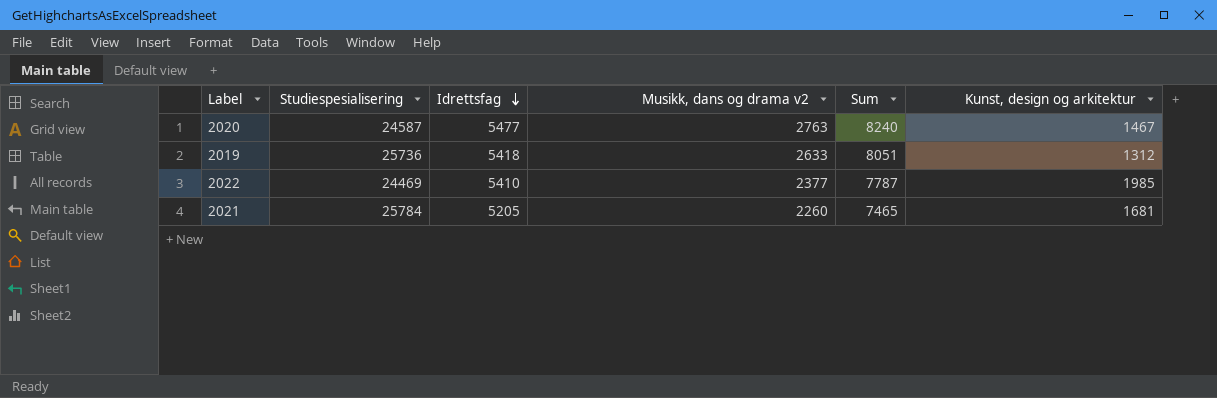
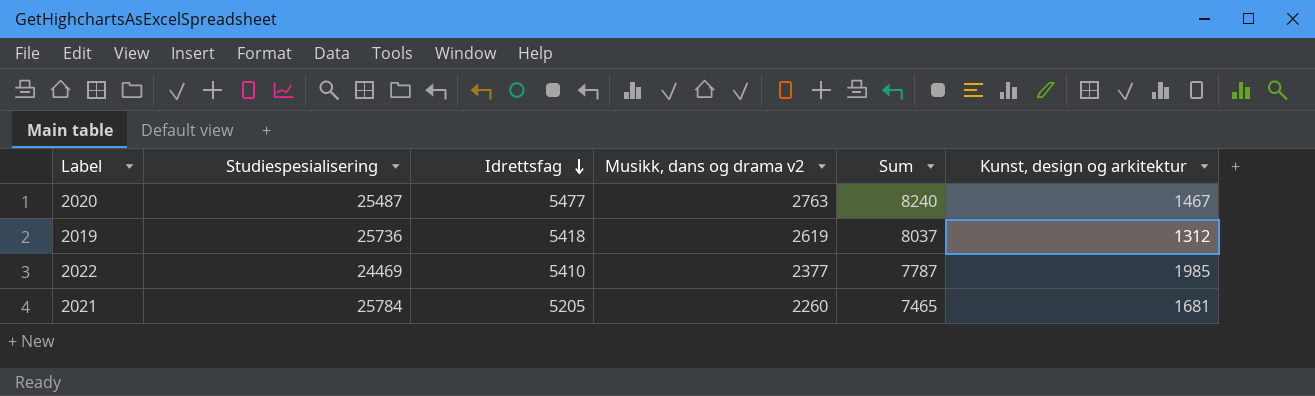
2020 | Studiespesialisering: 24587 -> 25487
2019 | Musikk, dans og drama v2: 2633 -> 2619
2019 | Sum: 8051 -> 8037

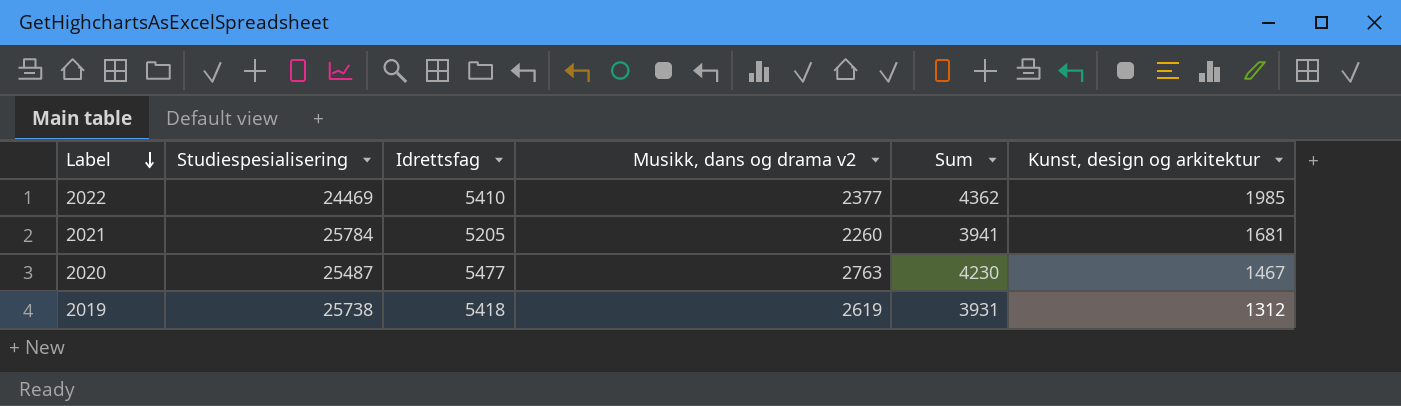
row order: Idrettsfag descending -> Label descending
column Sum | formula: [Idrettsfag] + [Musikk, dans og drama v2] -> [Musikk, dans og drama v2] + [Kunst, design og arkitektur]
2019 | Studiespesialisering: 25736 -> 25738

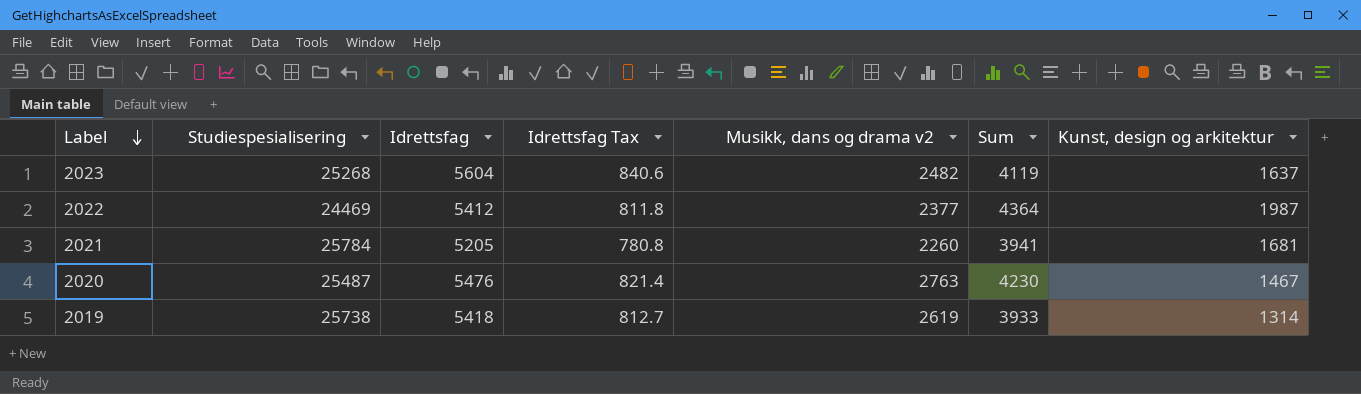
column Idrettsfag Tax | formula: none -> [Idrettsfag] * 0.15
row 2023: none -> 25268 | 5604 | 840.6 | 2482 | 4119 | 1637
2022 | Idrettsfag: 5410 -> 5412
2022 | Sum: 4362 -> 4364
2022 | Kunst, design og arkitektur: 1985 -> 1987
2020 | Idrettsfag: 5477 -> 5476
2019 | Sum: 3931 -> 3933
2019 | Kunst, design og arkitektur: 1312 -> 1314

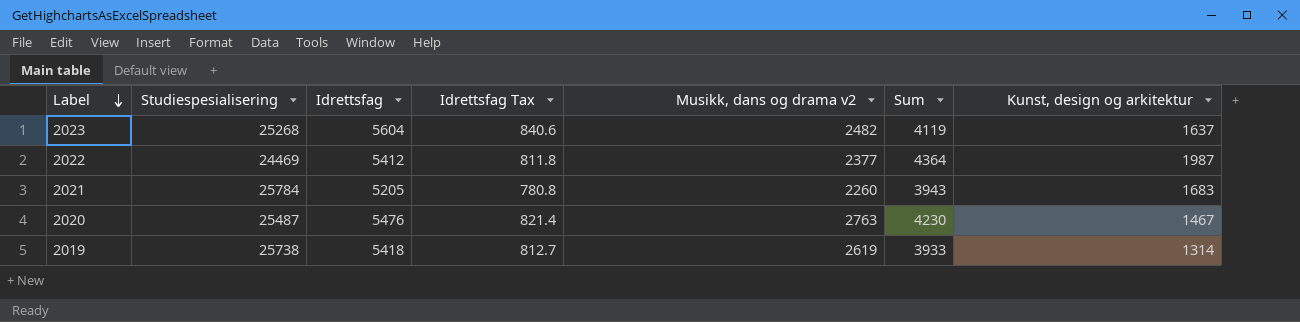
2021 | Sum: 3941 -> 3943
2021 | Kunst, design og arkitektur: 1681 -> 1683

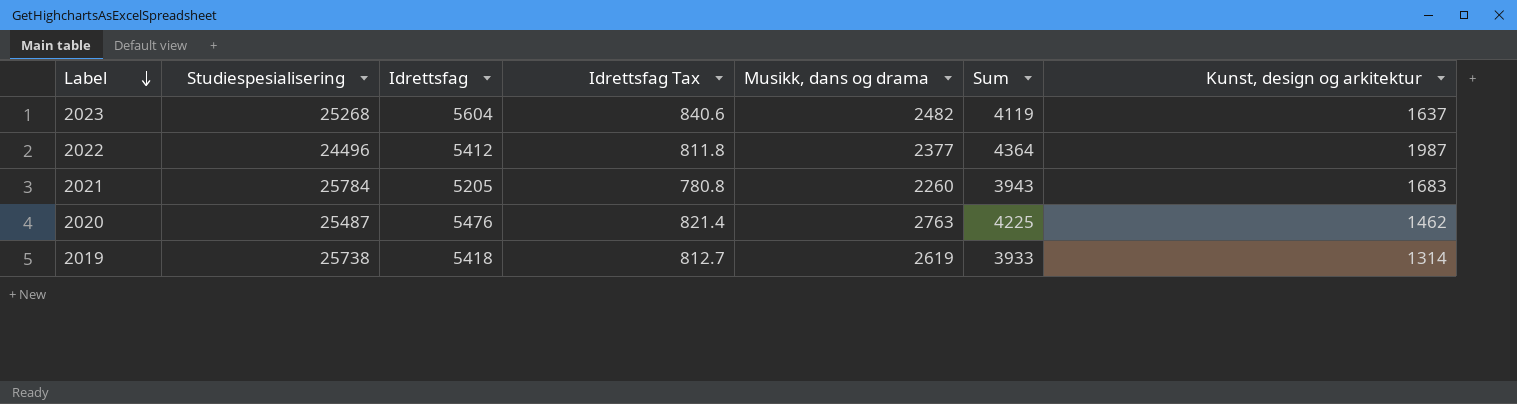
column name: Musikk, dans og drama v2 -> Musikk, dans og drama
2022 | Studiespesialisering: 24469 -> 24496
2020 | Sum: 4230 -> 4225
2020 | Kunst, design og arkitektur: 1467 -> 1462

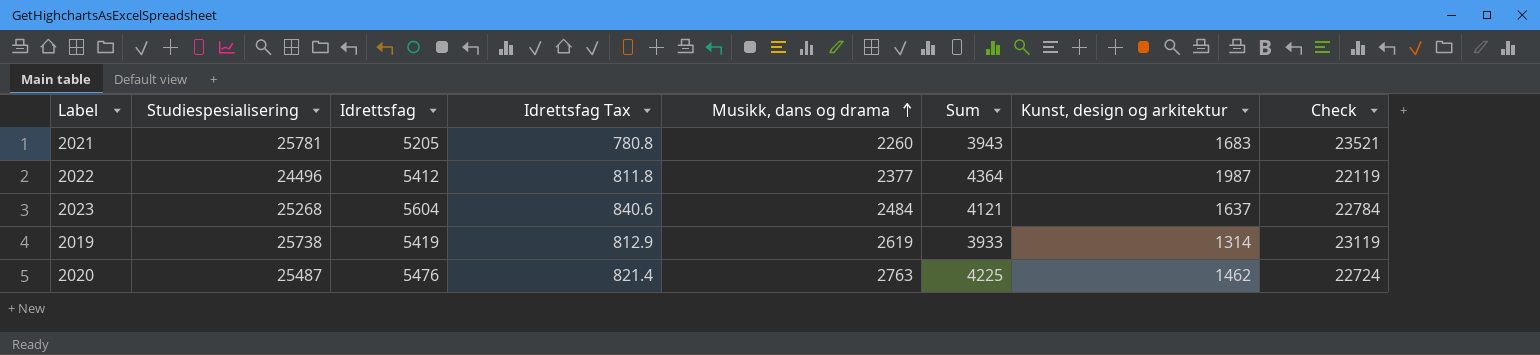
row order: Label descending -> Musikk, dans og drama ascending
column Check | formula: none -> [Studiespesialisering] - [Musikk, dans og drama]
2021 | Studiespesialisering: 25784 -> 25781
2023 | Musikk, dans og drama: 2482 -> 2484
2023 | Sum: 4119 -> 4121
2019 | Idrettsfag: 5418 -> 5419
2019 | Idrettsfag Tax: 812.7 -> 812.9

